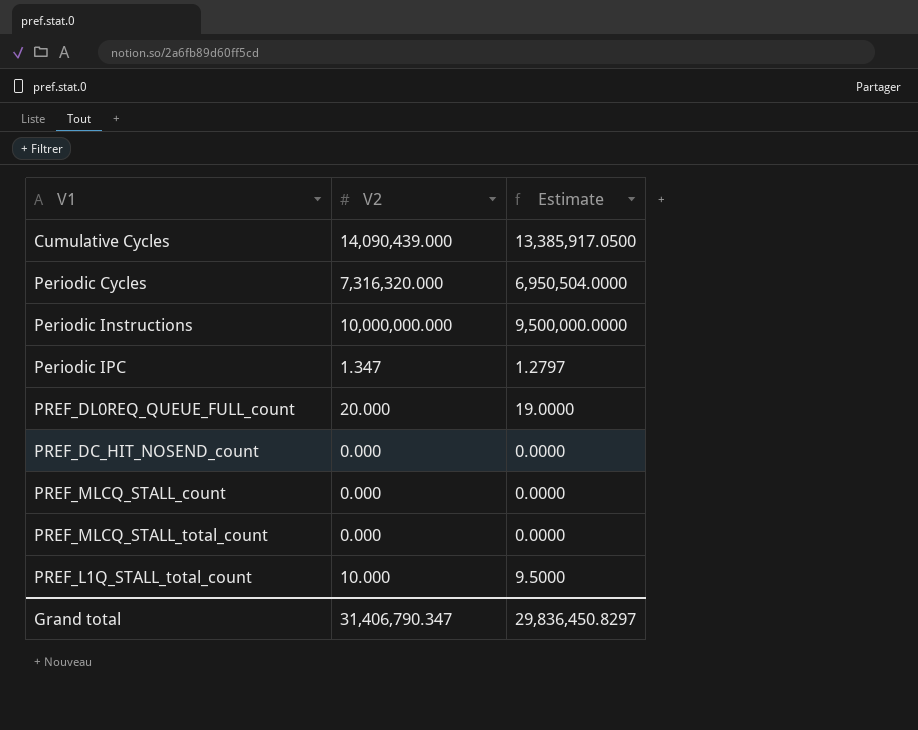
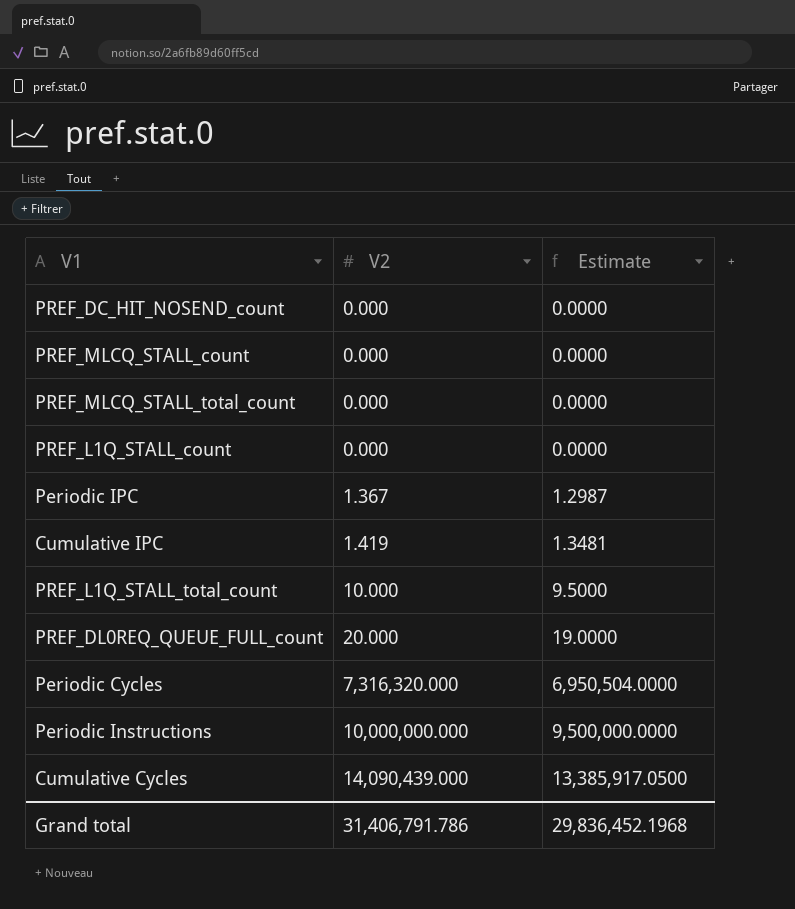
row order: none -> V2 ascending
row PREF_L1Q_STALL_count: none -> 0.000 | 0.0000
Periodic IPC | V2: 1.347 -> 1.367
Periodic IPC | Estimate: 1.2797 -> 1.2987
row Cumulative IPC: none -> 1.419 | 1.3481
Grand total | V2: 31,406,790.347 -> 31,406,791.786
Grand total | Estimate: 29,836,450.8297 -> 29,836,452.1968

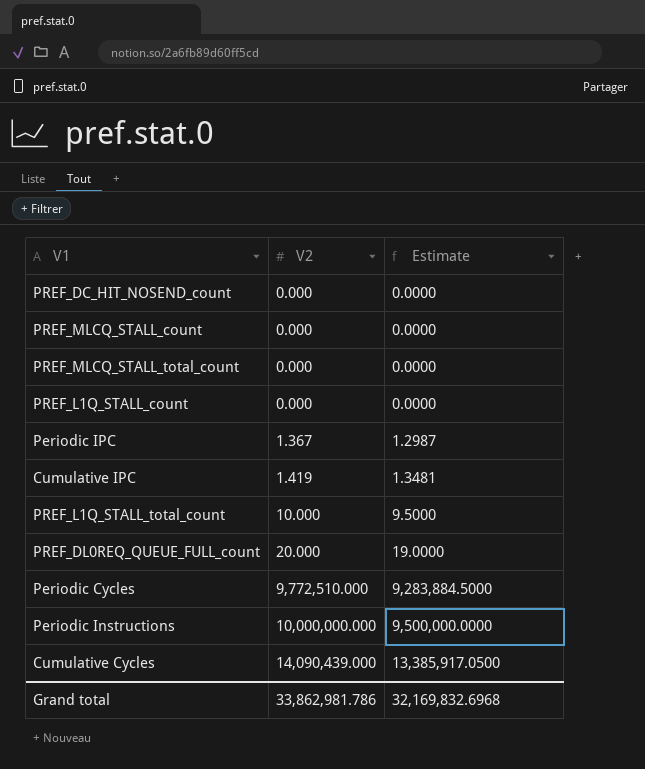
Periodic Cycles | V2: 7,316,320.000 -> 9,772,510.000
Periodic Cycles | Estimate: 6,950,504.0000 -> 9,283,884.5000
Grand total | V2: 31,406,791.786 -> 33,862,981.786
Grand total | Estimate: 29,836,452.1968 -> 32,169,832.6968

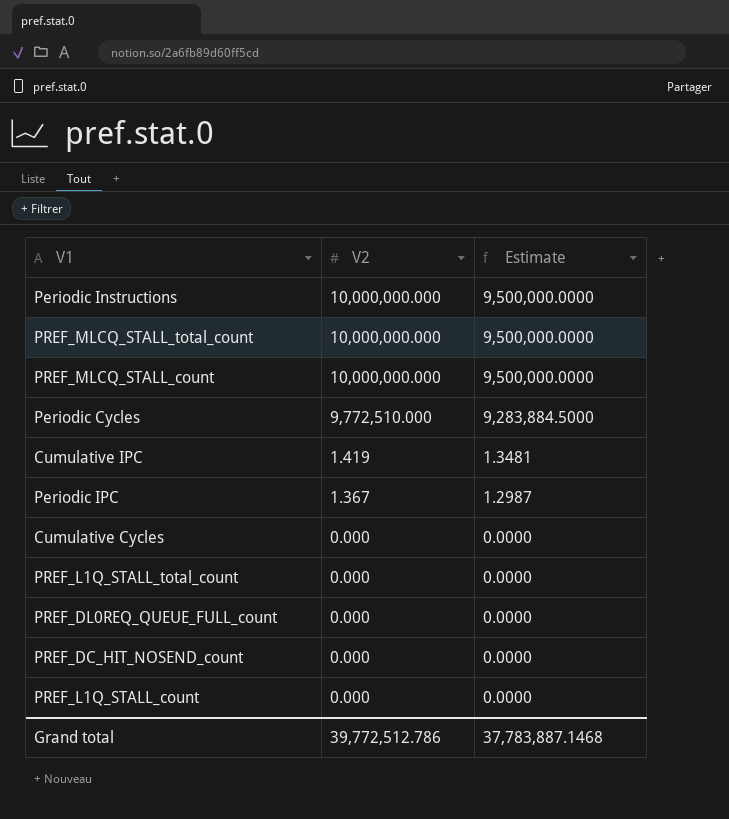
row order: V2 ascending -> V2 descending
PREF_MLCQ_STALL_total_count | V2: 0.000 -> 10,000,000.000
PREF_MLCQ_STALL_total_count | Estimate: 0.0000 -> 9,500,000.0000
PREF_MLCQ_STALL_count | V2: 0.000 -> 10,000,000.000
PREF_MLCQ_STALL_count | Estimate: 0.0000 -> 9,500,000.0000
Cumulative Cycles | V2: 14,090,439.000 -> 0.000
Cumulative Cycles | Estimate: 13,385,917.0500 -> 0.0000
PREF_L1Q_STALL_total_count | V2: 10.000 -> 0.000
PREF_L1Q_STALL_total_count | Estimate: 9.5000 -> 0.0000
PREF_DL0REQ_QUEUE_FULL_count | V2: 20.000 -> 0.000
PREF_DL0REQ_QUEUE_FULL_count | Estimate: 19.0000 -> 0.0000
Grand total | V2: 33,862,981.786 -> 39,772,512.786
Grand total | Estimate: 32,169,832.6968 -> 37,783,887.1468

